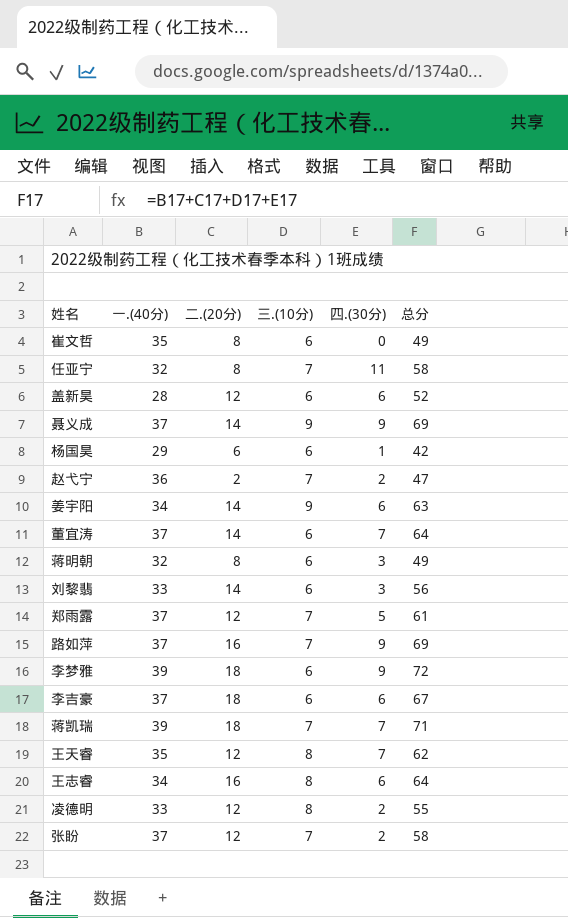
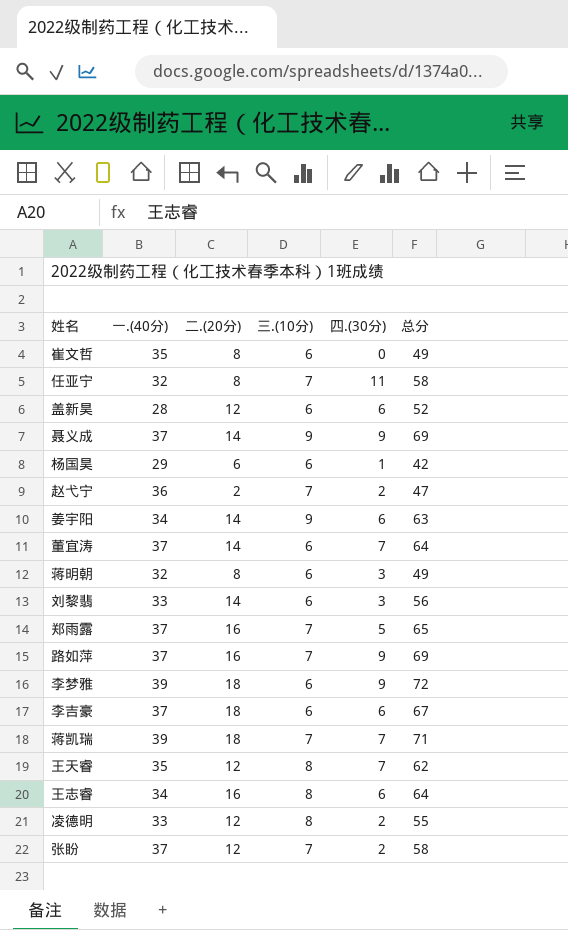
郑雨露 | 二.(20分): 12 -> 16
郑雨露 | 总分: 61 -> 65

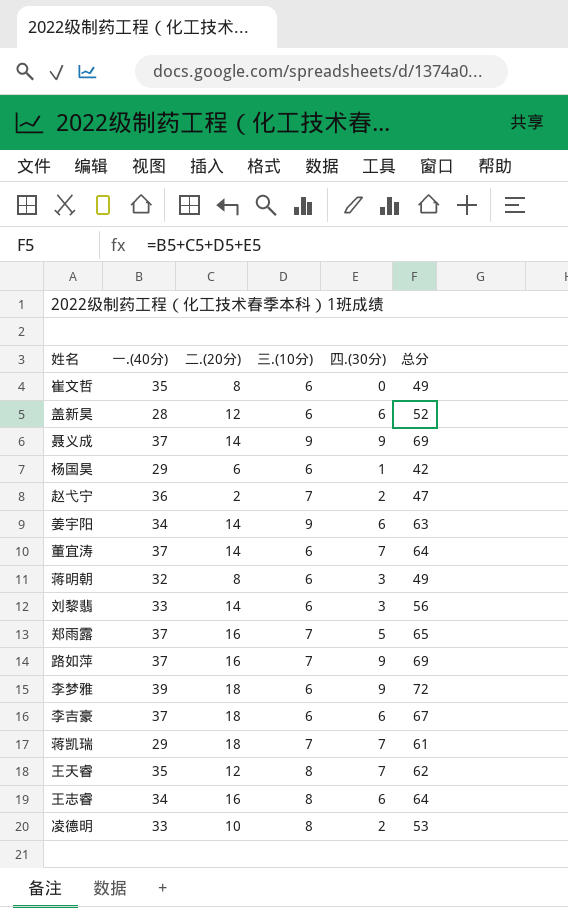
row 任亚宁: 32 | 8 | 7 | 11 | 58 -> none
row 张盼: 37 | 12 | 7 | 2 | 58 -> none
蒋凯瑞 | 一.(40分): 39 -> 29
蒋凯瑞 | 总分: 71 -> 61
凌德明 | 二.(20分): 12 -> 10
凌德明 | 总分: 55 -> 53

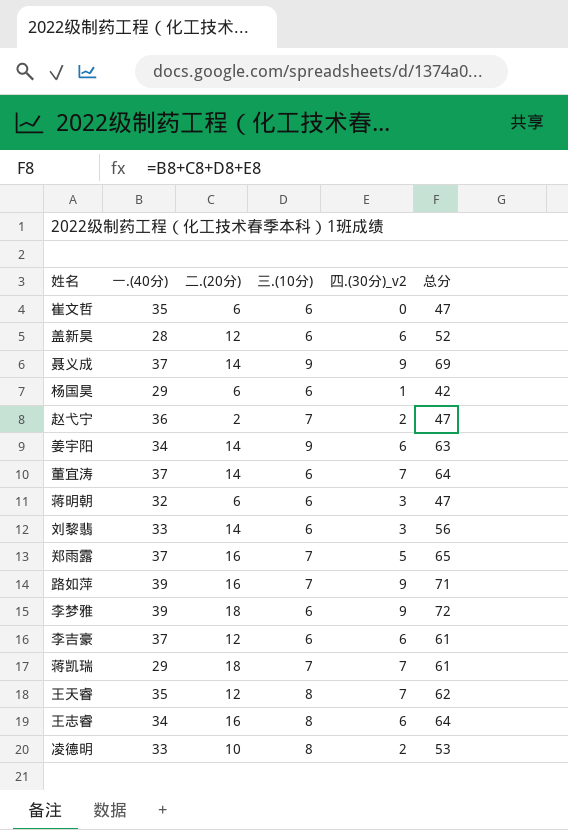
column name: 四.(30分) -> 四.(30分)_v2
崔文哲 | 二.(20分): 8 -> 6
崔文哲 | 总分: 49 -> 47
蒋明朝 | 二.(20分): 8 -> 6
蒋明朝 | 总分: 49 -> 47
路如萍 | 一.(40分): 37 -> 39
路如萍 | 总分: 69 -> 71
李吉豪 | 二.(20分): 18 -> 12
李吉豪 | 总分: 67 -> 61

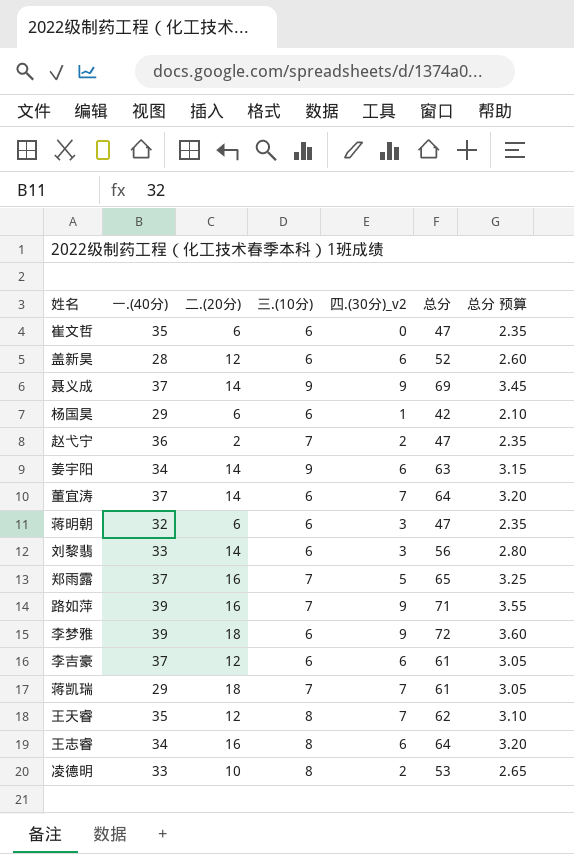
column 总分 预算 | formula: none -> [总分] * 0.05

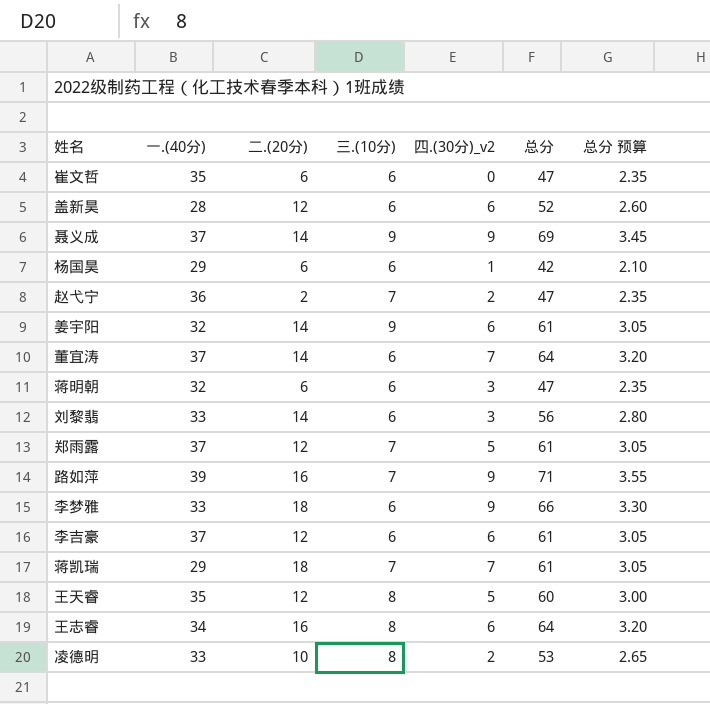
姜宇阳 | 一.(40分): 34 -> 32
姜宇阳 | 总分: 63 -> 61
姜宇阳 | 总分 预算: 3.15 -> 3.05
郑雨露 | 二.(20分): 16 -> 12
郑雨露 | 总分: 65 -> 61
郑雨露 | 总分 预算: 3.25 -> 3.05
李梦雅 | 一.(40分): 39 -> 33
李梦雅 | 总分: 72 -> 66
李梦雅 | 总分 预算: 3.60 -> 3.30
王天睿 | 四.(30分)_v2: 7 -> 5
王天睿 | 总分: 62 -> 60
王天睿 | 总分 预算: 3.10 -> 3.00

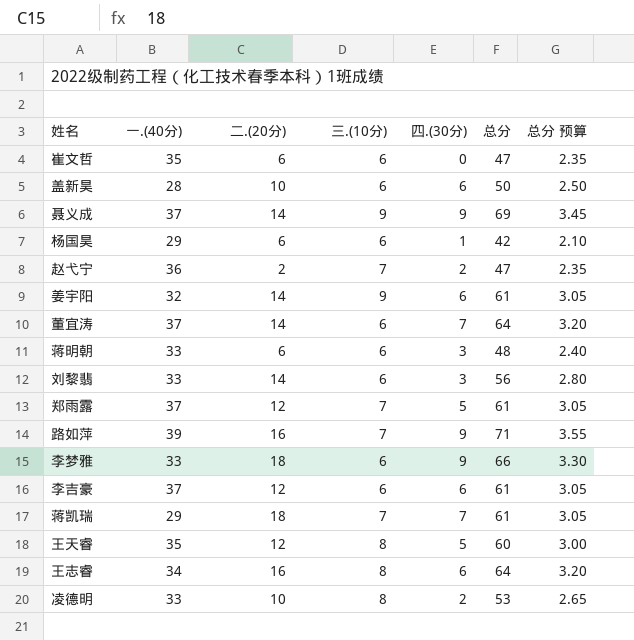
column name: 四.(30分)_v2 -> 四.(30分)
盖新昊 | 二.(20分): 12 -> 10
盖新昊 | 总分: 52 -> 50
盖新昊 | 总分 预算: 2.60 -> 2.50
蒋明朝 | 一.(40分): 32 -> 33
蒋明朝 | 总分: 47 -> 48
蒋明朝 | 总分 预算: 2.35 -> 2.40

